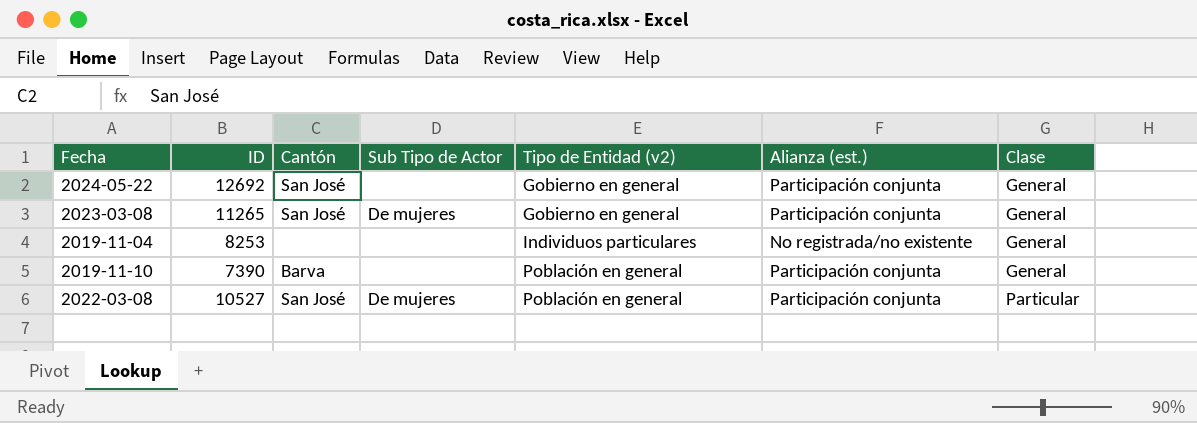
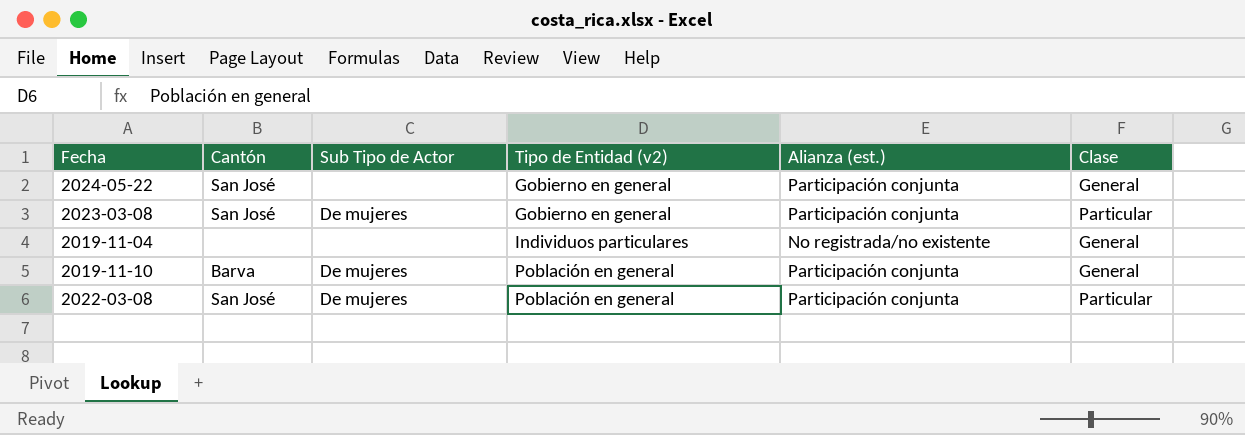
column ID | position: 2 -> none
2023-03-08 | Clase: General -> Particular
2019-11-10 | Sub Tipo de Actor: none -> De mujeres

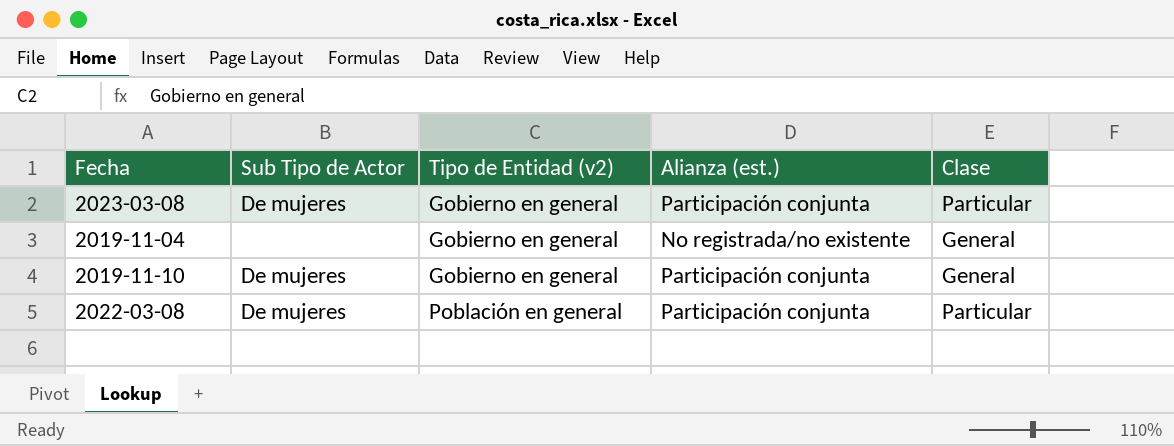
column Cantón | position: 2 -> none
row 2024-05-22: San José | none | Gobierno en general | Participación conjunta | General -> none
2019-11-04 | Tipo de Entidad (v2): Individuos particulares -> Gobierno en general
2019-11-10 | Tipo de Entidad (v2): Población en general -> Gobierno en general

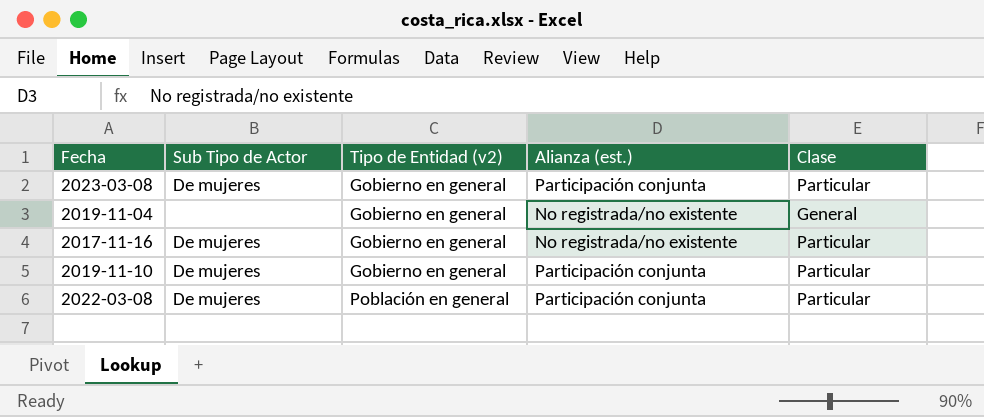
row 2017-11-16: none -> De mujeres | Gobierno en general | No registrada/no existente | Particular
2019-11-10 | Clase: General -> Particular

